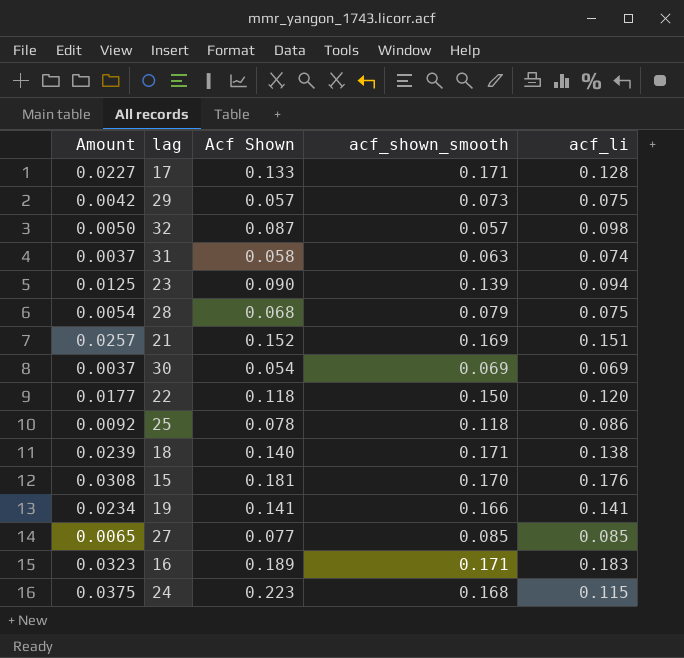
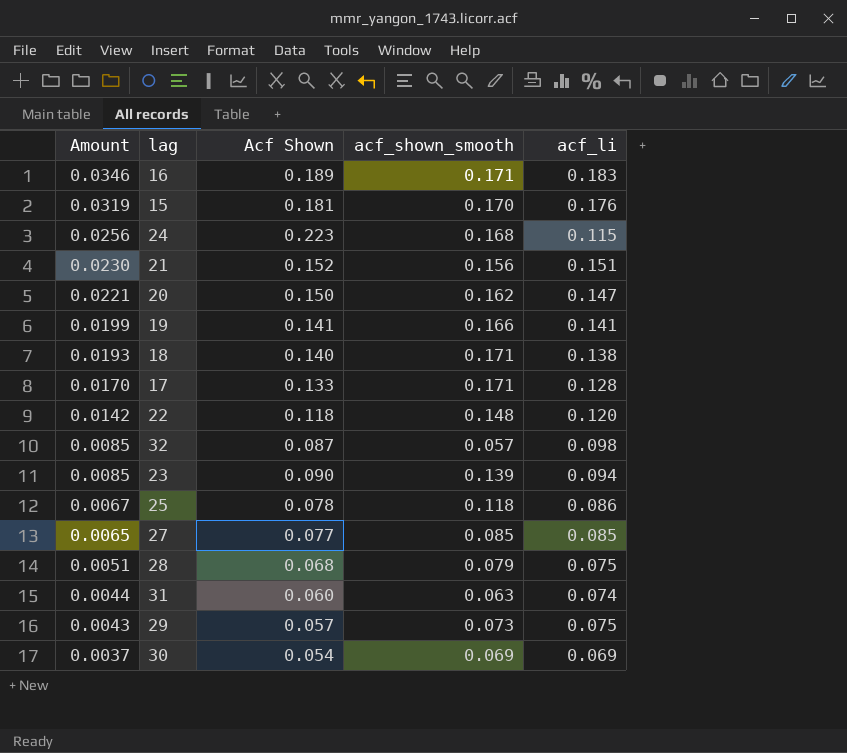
row order: none -> Amount descending
column Amount | formula: [Acf Shown] * [acf_shown_smooth] -> [Acf Shown] * [acf_li]
21 | acf_shown_smooth: 0.169 -> 0.156
row 20: none -> 0.0221 | 0.150 | 0.162 | 0.147
22 | acf_shown_smooth: 0.150 -> 0.148
31 | Acf Shown: 0.058 -> 0.060

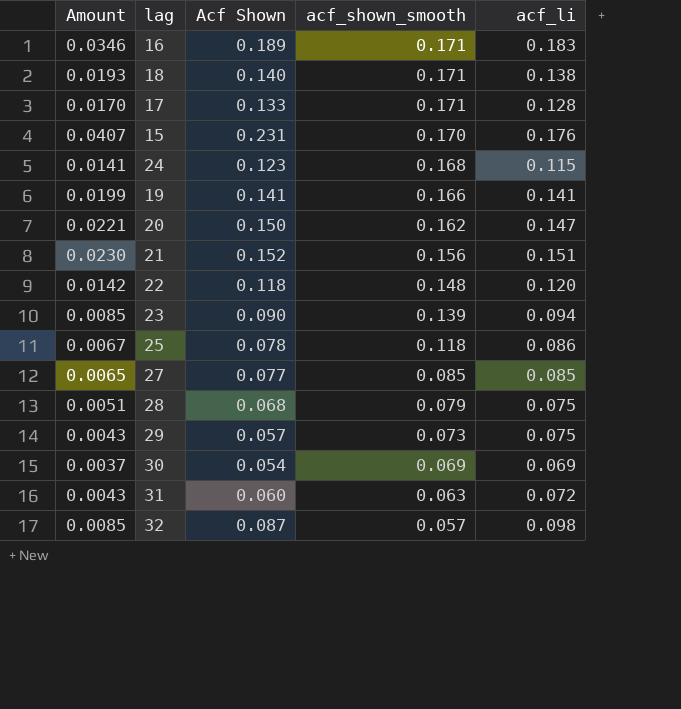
row order: Amount descending -> acf_shown_smooth descending
15 | Amount: 0.0319 -> 0.0407
15 | Acf Shown: 0.181 -> 0.231
24 | Amount: 0.0256 -> 0.0141
24 | Acf Shown: 0.223 -> 0.123
31 | Amount: 0.0044 -> 0.0043
31 | acf_li: 0.074 -> 0.072

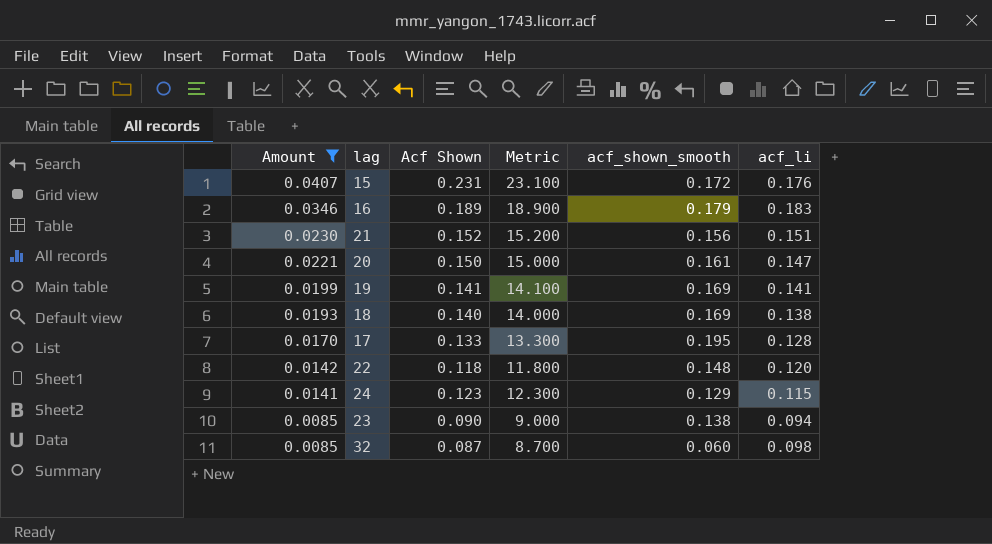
filter: none -> Amount >= 0.0085
row order: acf_shown_smooth descending -> Amount descending
column Metric | formula: none -> [Acf Shown] * 100
15 | acf_shown_smooth: 0.170 -> 0.172
16 | acf_shown_smooth: 0.171 -> 0.179
20 | acf_shown_smooth: 0.162 -> 0.161
19 | acf_shown_smooth: 0.166 -> 0.169
18 | acf_shown_smooth: 0.171 -> 0.169
17 | acf_shown_smooth: 0.171 -> 0.195
24 | acf_shown_smooth: 0.168 -> 0.129
23 | acf_shown_smooth: 0.139 -> 0.138
32 | acf_shown_smooth: 0.057 -> 0.060

